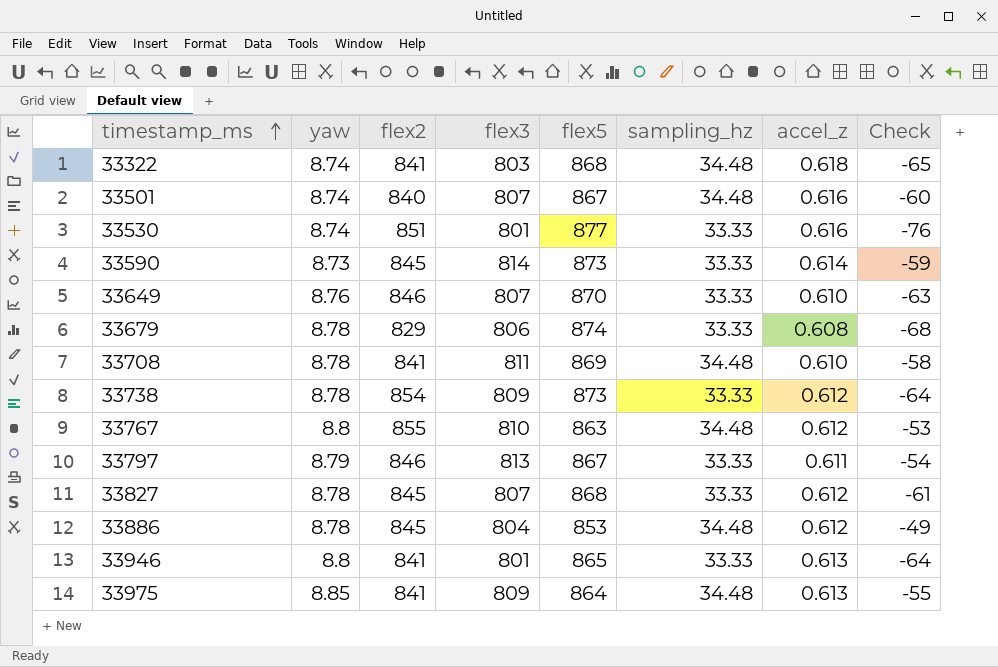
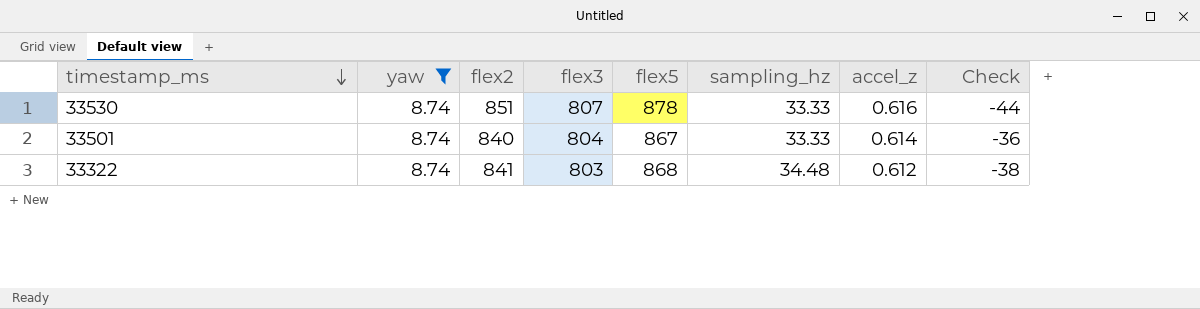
filter: none -> yaw = 8.74
row order: timestamp_ms ascending -> timestamp_ms descending
column Check | formula: [flex3] - [flex5] -> [flex3] - [flex2]
33530 | flex3: 801 -> 807
33530 | flex5: 877 -> 878
33501 | flex3: 807 -> 804
33501 | sampling_hz: 34.48 -> 33.33
33501 | accel_z: 0.616 -> 0.614
33322 | accel_z: 0.618 -> 0.612

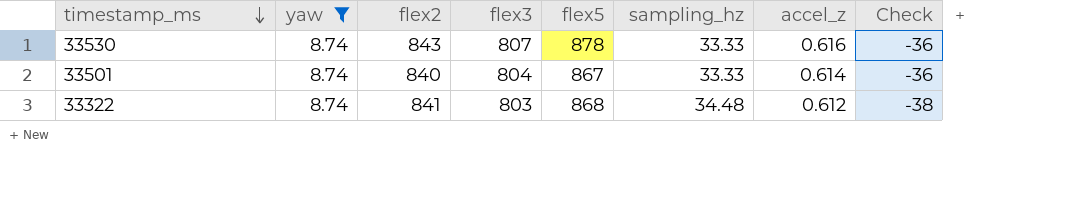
33530 | flex2: 851 -> 843
33530 | Check: -44 -> -36

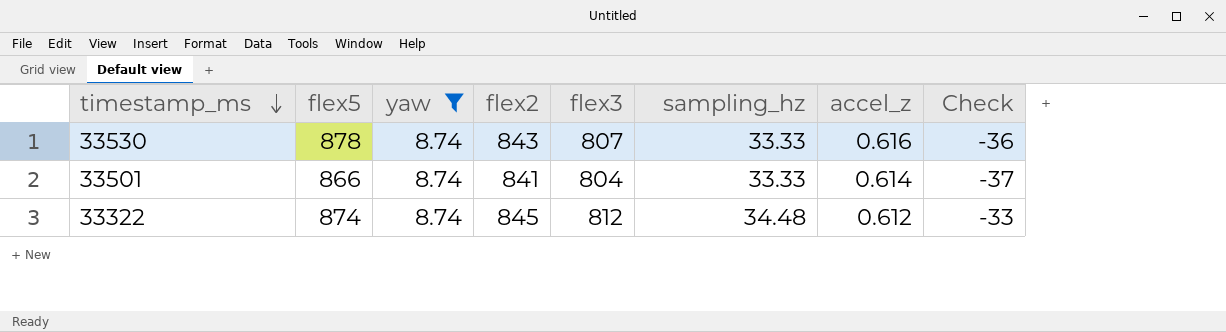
column flex5 | position: 5 -> 2
33501 | flex5: 867 -> 866
33501 | flex2: 840 -> 841
33501 | Check: -36 -> -37
33322 | flex5: 868 -> 874
33322 | flex2: 841 -> 845
33322 | flex3: 803 -> 812
33322 | Check: -38 -> -33

